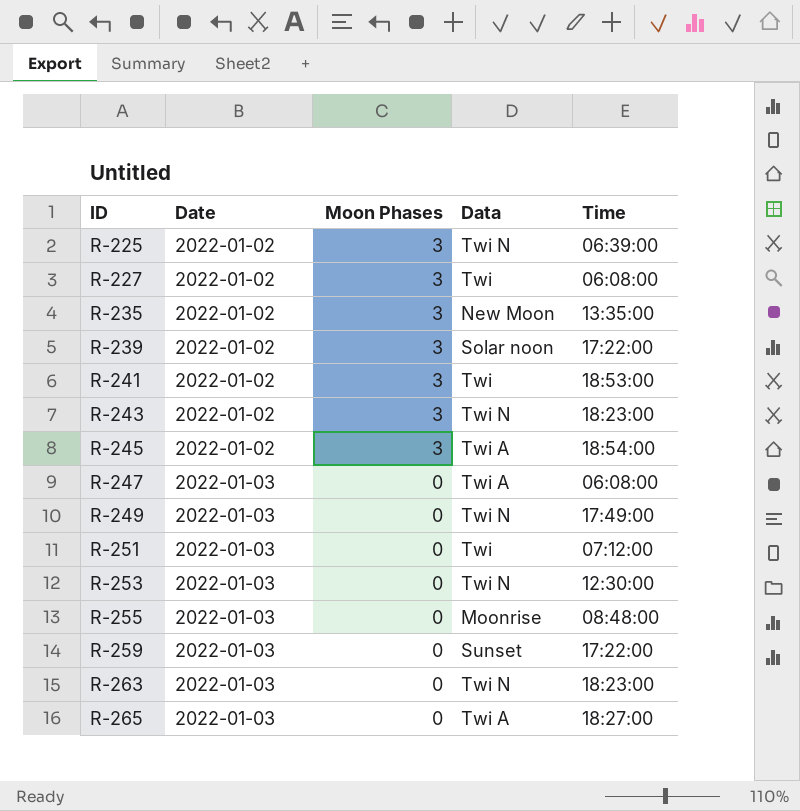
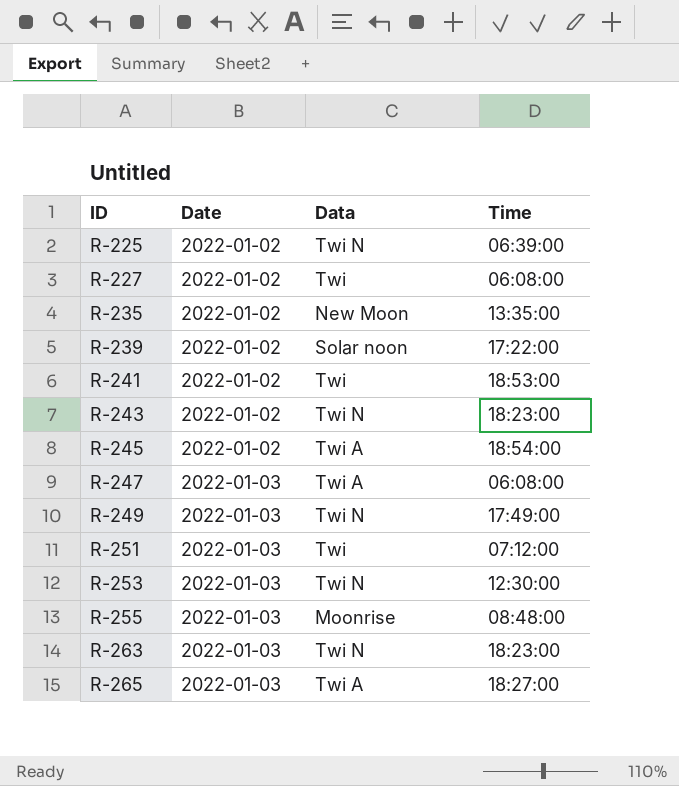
column Moon Phases | position: 3 -> none
row R-259: 2022-01-03 | 0 | Sunset | 17:22:00 -> none

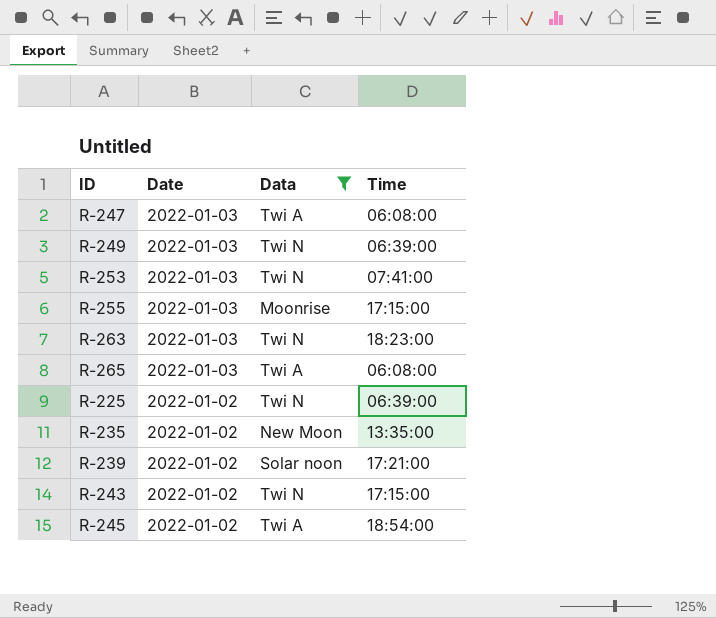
filter: none -> Data != Twi
row order: ID ascending -> Date descending
R-249 | Time: 17:49:00 -> 06:39:00
R-253 | Time: 12:30:00 -> 07:41:00
R-255 | Time: 08:48:00 -> 17:15:00
R-265 | Time: 18:27:00 -> 06:08:00
R-239 | Time: 17:22:00 -> 17:21:00
R-243 | Time: 18:23:00 -> 17:15:00

